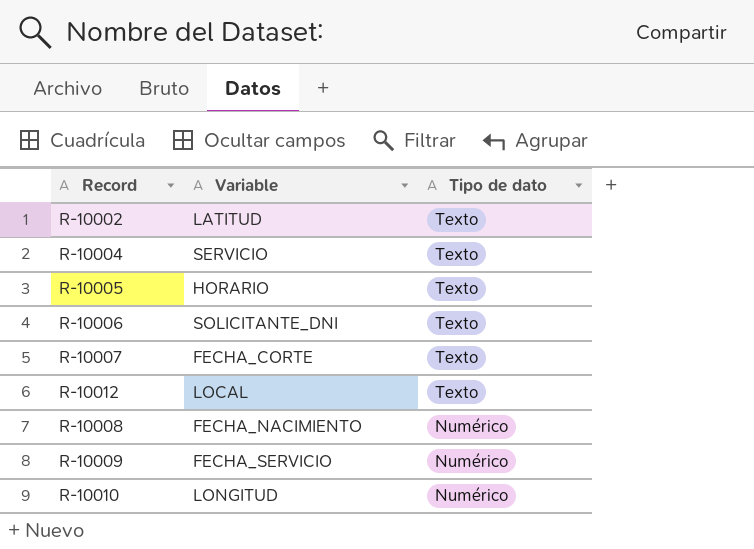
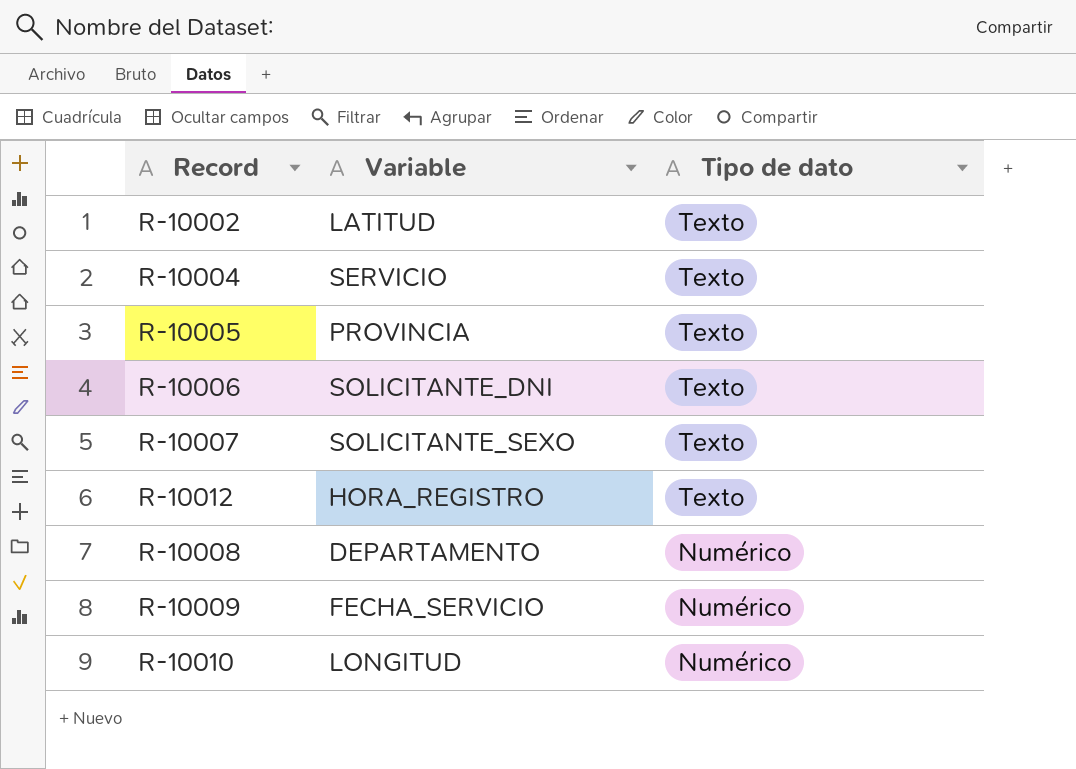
R-10005 | Variable: HORARIO -> PROVINCIA
R-10007 | Variable: FECHA_CORTE -> SOLICITANTE_SEXO
R-10012 | Variable: LOCAL -> HORA_REGISTRO
R-10008 | Variable: FECHA_NACIMIENTO -> DEPARTAMENTO

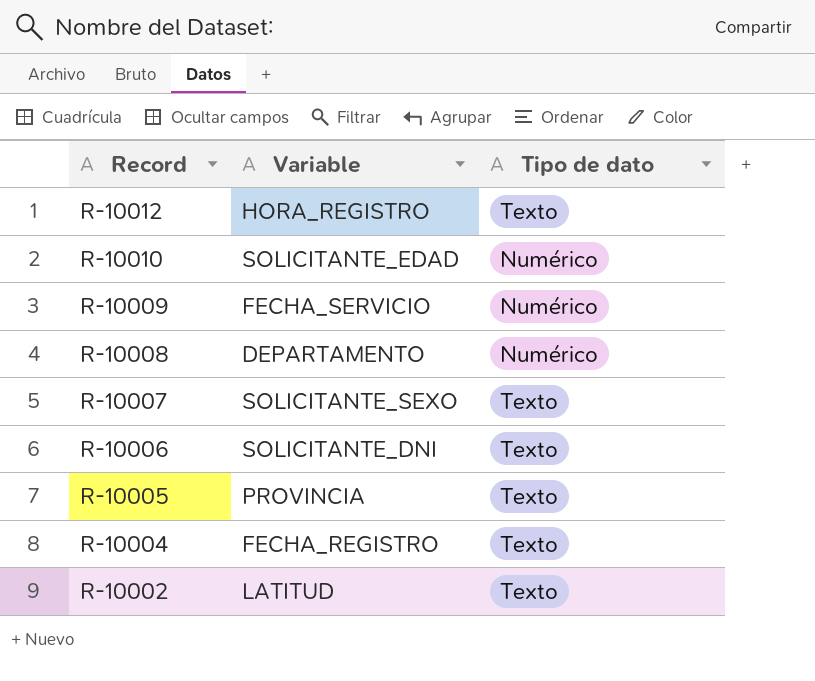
row order: Tipo de dato descending -> Record descending
R-10010 | Variable: LONGITUD -> SOLICITANTE_EDAD
R-10004 | Variable: SERVICIO -> FECHA_REGISTRO

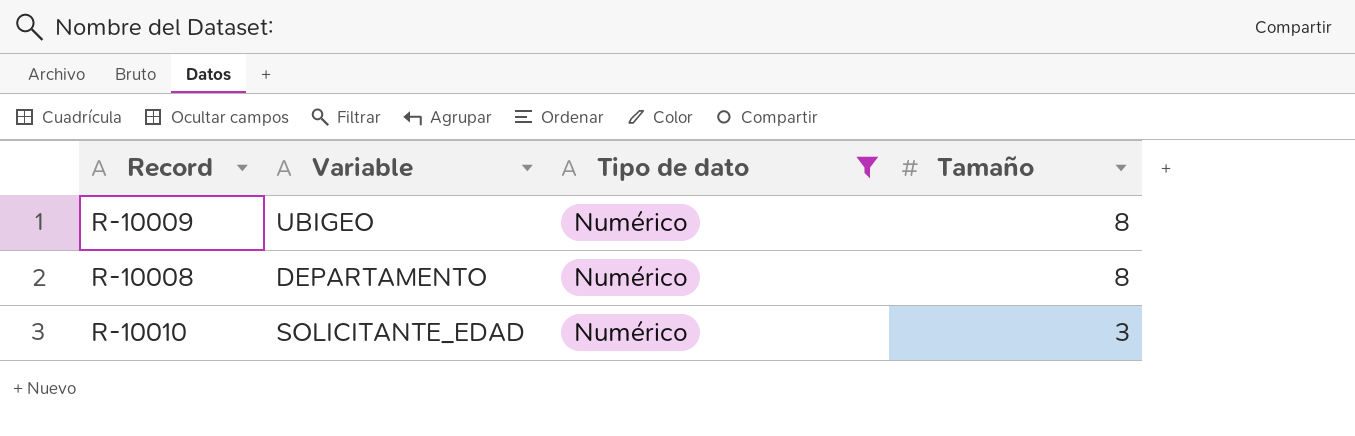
filter: none -> Tipo de dato = Numérico
row order: Record descending -> Tamaño descending
column Tamaño | position: none -> 4
R-10009 | Variable: FECHA_SERVICIO -> UBIGEO

